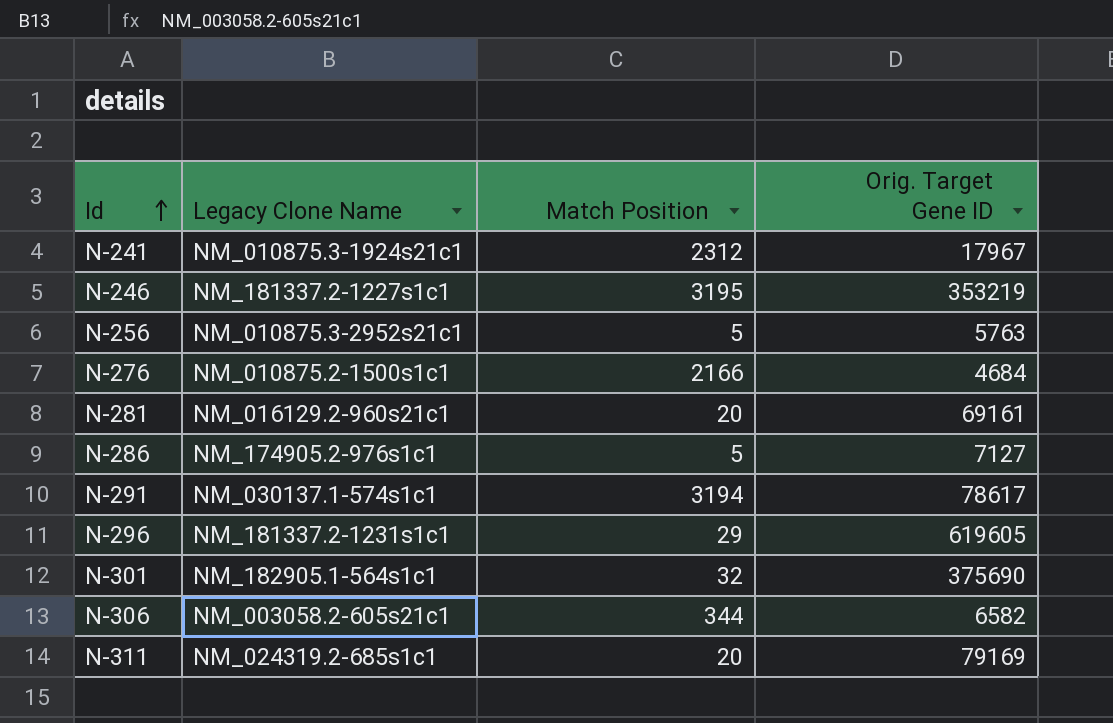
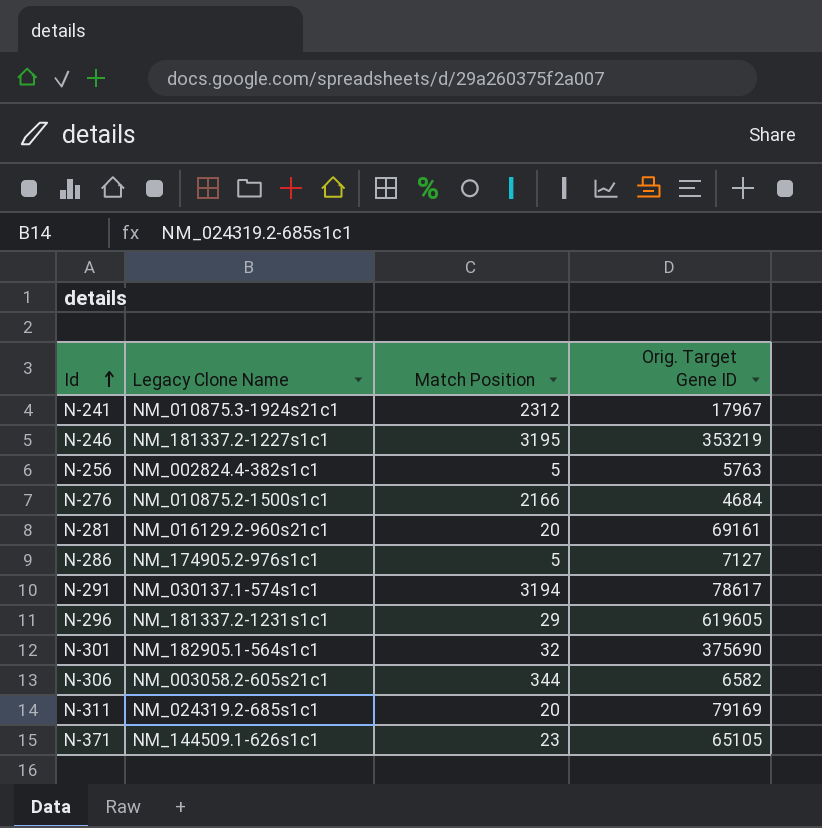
N-256 | Legacy Clone Name: NM_010875.3-2952s21c1 -> NM_002824.4-382s1c1
row N-371: none -> NM_144509.1-626s1c1 | 23 | 65105

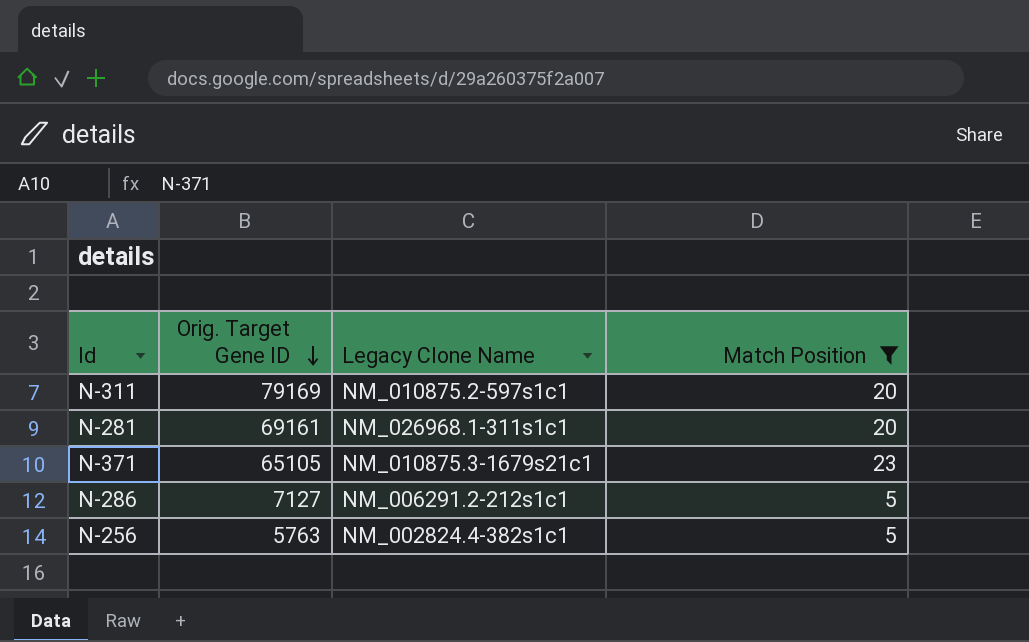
filter: none -> Match Position <= 23
row order: Id ascending -> Orig. Target Gene ID descending
column Orig. Target Gene ID | position: 4 -> 2
N-311 | Legacy Clone Name: NM_024319.2-685s1c1 -> NM_010875.2-597s1c1
N-281 | Legacy Clone Name: NM_016129.2-960s21c1 -> NM_026968.1-311s1c1
N-371 | Legacy Clone Name: NM_144509.1-626s1c1 -> NM_010875.3-1679s21c1
N-286 | Legacy Clone Name: NM_174905.2-976s1c1 -> NM_006291.2-212s1c1

